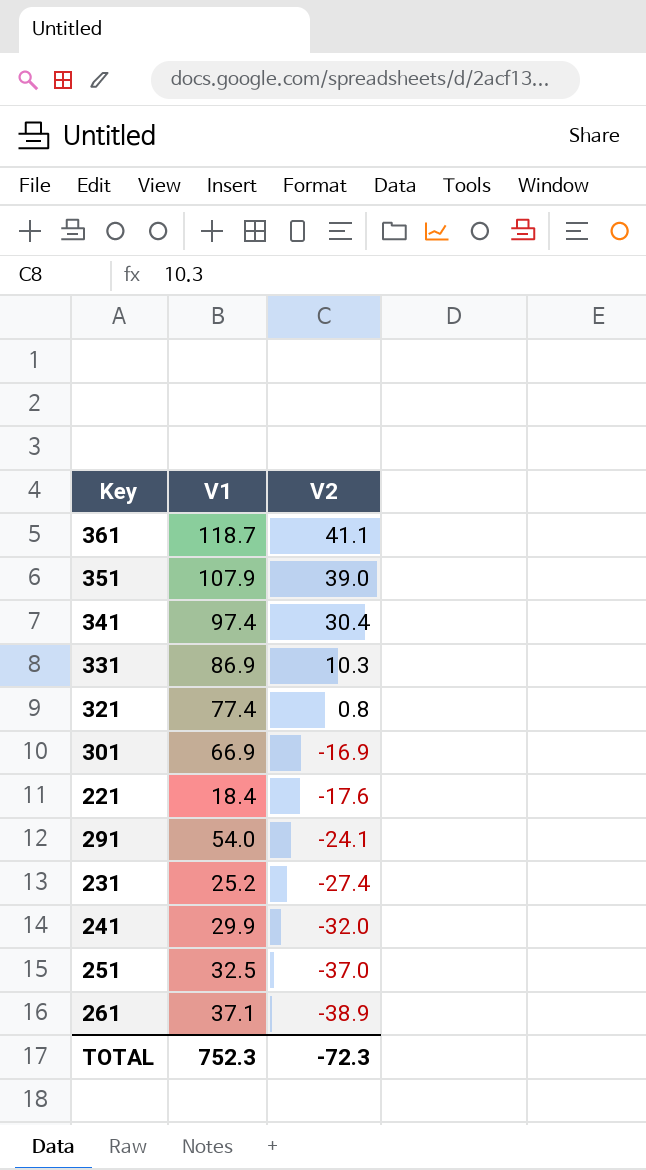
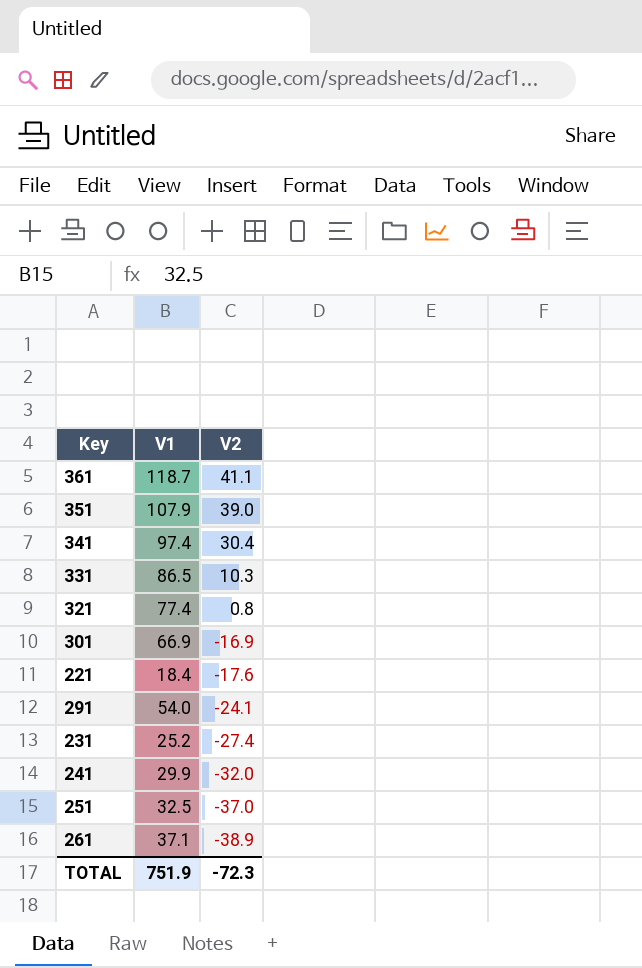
331 | V1: 86.9 -> 86.5
TOTAL | V1: 752.3 -> 751.9

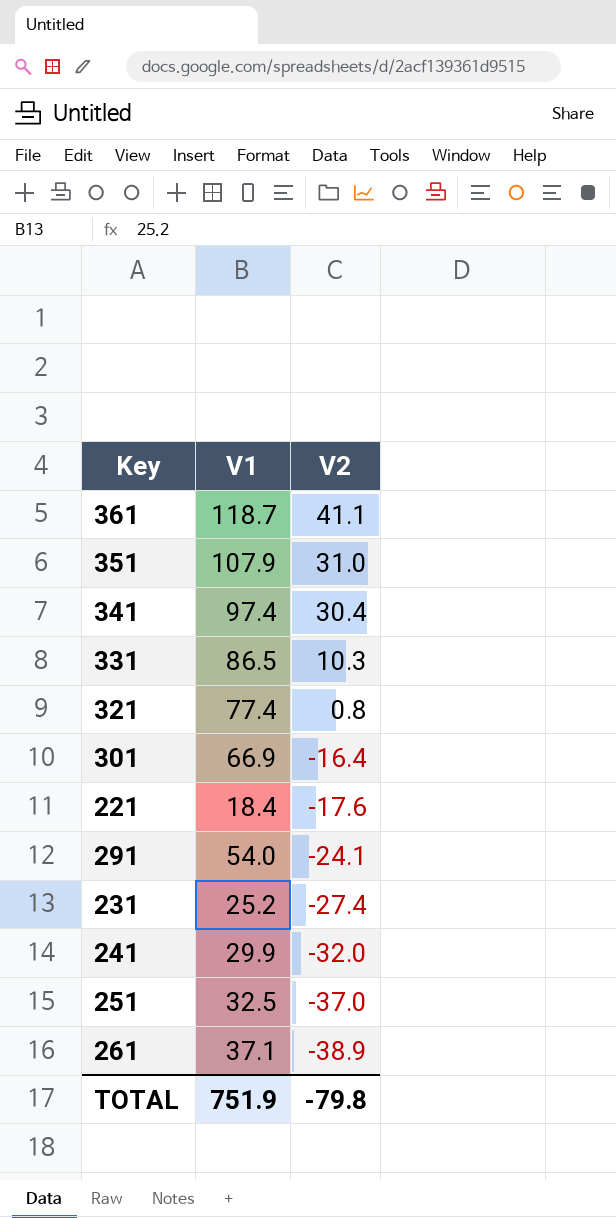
351 | V2: 39.0 -> 31.0
301 | V2: -16.9 -> -16.4
TOTAL | V2: -72.3 -> -79.8

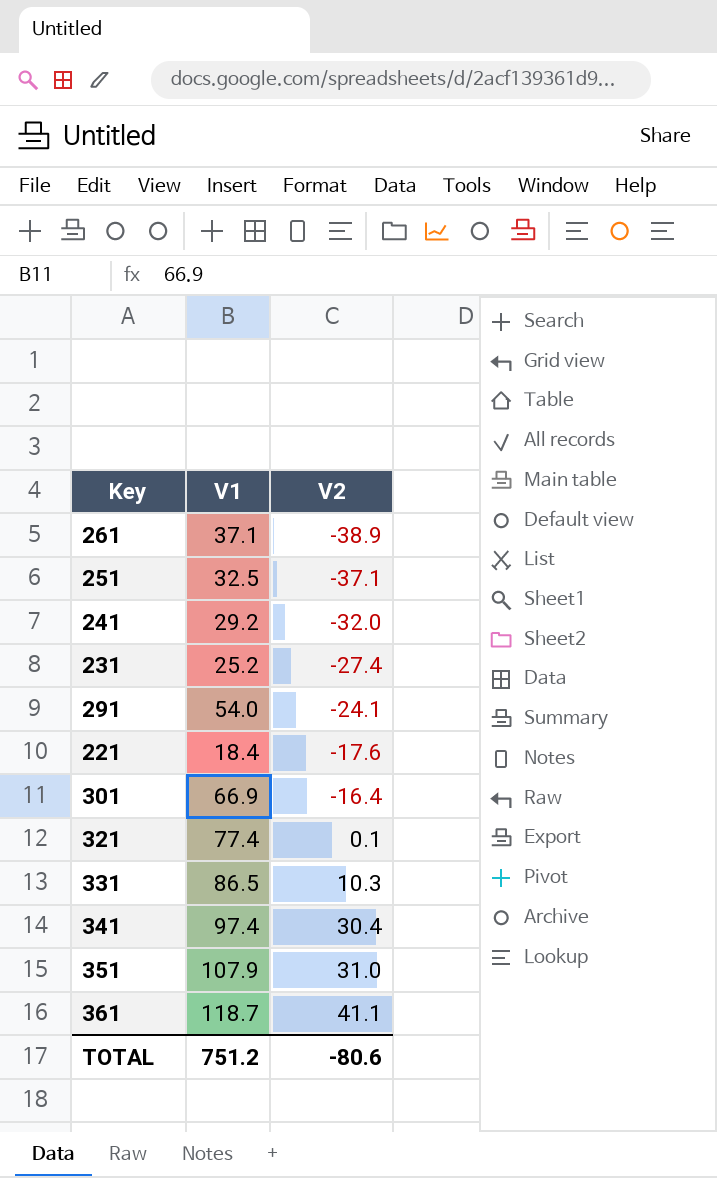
row order: V2 descending -> V2 ascending
251 | V2: -37.0 -> -37.1
241 | V1: 29.9 -> 29.2
321 | V2: 0.8 -> 0.1
TOTAL | V1: 751.9 -> 751.2
TOTAL | V2: -79.8 -> -80.6

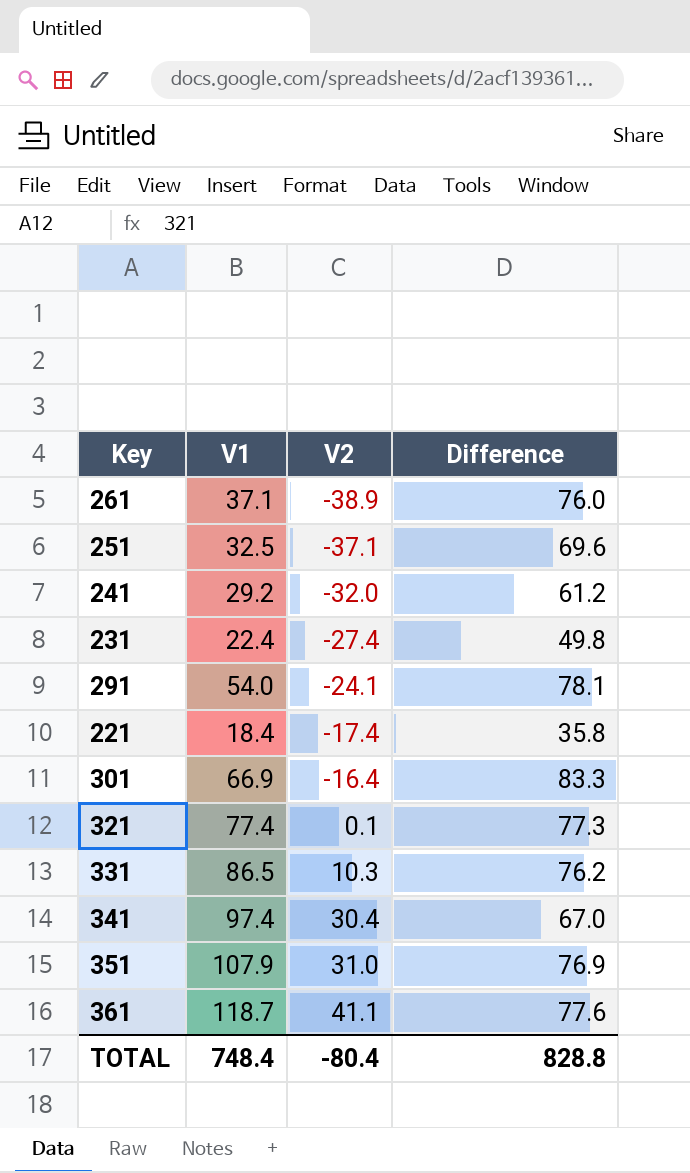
column Difference | formula: none -> [V1] - [V2]
231 | V1: 25.2 -> 22.4
221 | V2: -17.6 -> -17.4
TOTAL | V1: 751.2 -> 748.4
TOTAL | V2: -80.6 -> -80.4

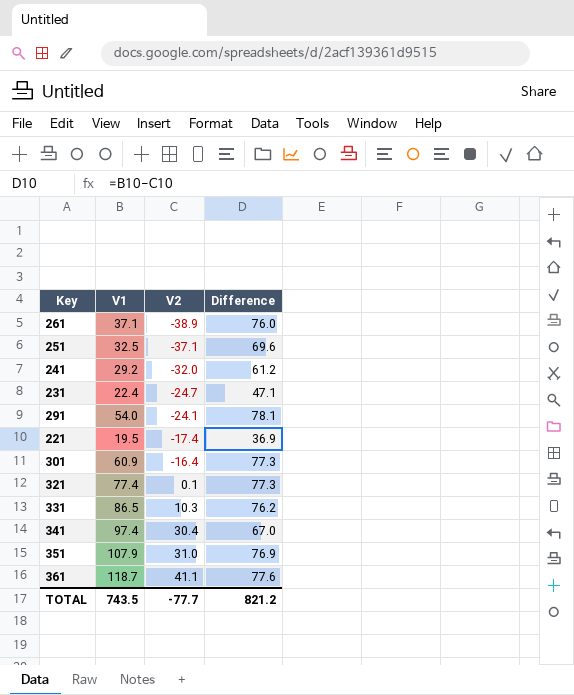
231 | V2: -27.4 -> -24.7
231 | Difference: 49.8 -> 47.1
221 | V1: 18.4 -> 19.5
221 | Difference: 35.8 -> 36.9
301 | V1: 66.9 -> 60.9
301 | Difference: 83.3 -> 77.3
TOTAL | V1: 748.4 -> 743.5
TOTAL | V2: -80.4 -> -77.7
TOTAL | Difference: 828.8 -> 821.2

